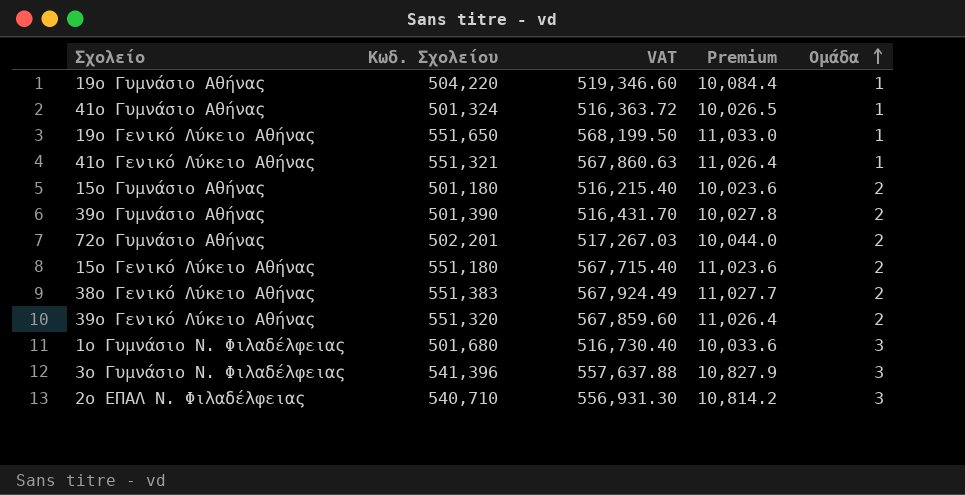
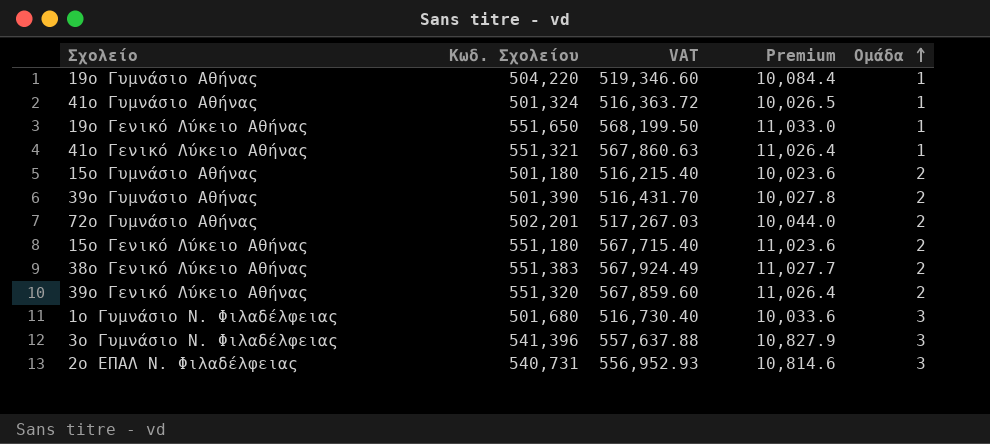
2ο ΕΠΑΛ Ν. Φιλαδέλφειας | Κωδ. Σχολείου: 540,710 -> 540,731
2ο ΕΠΑΛ Ν. Φιλαδέλφειας | VAT: 556,931.30 -> 556,952.93
2ο ΕΠΑΛ Ν. Φιλαδέλφειας | Premium: 10,814.2 -> 10,814.6

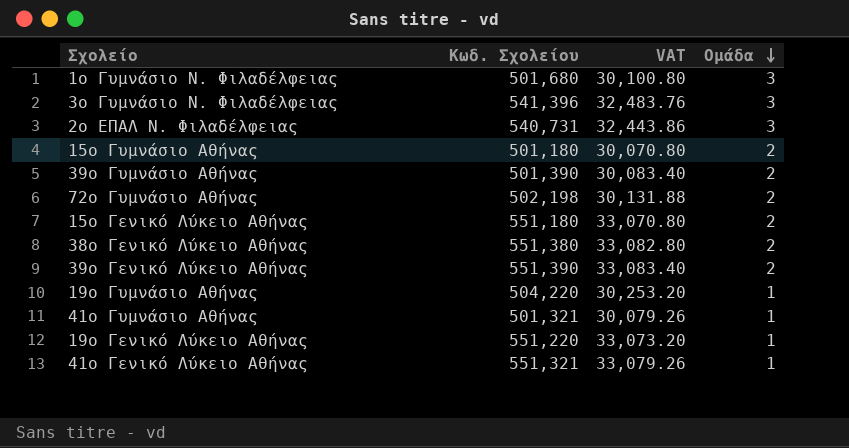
row order: Ομάδα ascending -> Ομάδα descending
column Premium | formula: [Κωδ. Σχολείου] * 0.02 -> none
column VAT | formula: [Κωδ. Σχολείου] * 1.03 -> [Κωδ. Σχολείου] * 0.06
72ο Γυμνάσιο Αθήνας | Κωδ. Σχολείου: 502,201 -> 502,198
38ο Γενικό Λύκειο Αθήνας | Κωδ. Σχολείου: 551,383 -> 551,380
39ο Γενικό Λύκειο Αθήνας | Κωδ. Σχολείου: 551,320 -> 551,390
41ο Γυμνάσιο Αθήνας | Κωδ. Σχολείου: 501,324 -> 501,321
19ο Γενικό Λύκειο Αθήνας | Κωδ. Σχολείου: 551,650 -> 551,220

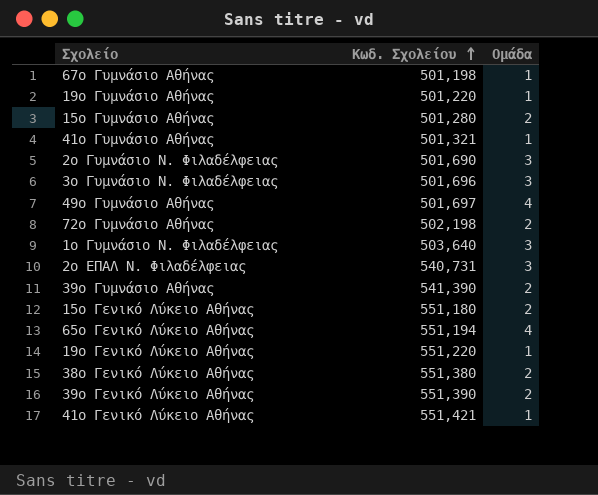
row order: Ομάδα descending -> Κωδ. Σχολείου ascending
column VAT | formula: [Κωδ. Σχολείου] * 0.06 -> none
row 67ο Γυμνάσιο Αθήνας: none -> 501,198 | 1
19ο Γυμνάσιο Αθήνας | Κωδ. Σχολείου: 504,220 -> 501,220
15ο Γυμνάσιο Αθήνας | Κωδ. Σχολείου: 501,180 -> 501,280
row 2ο Γυμνάσιο Ν. Φιλαδέλφειας: none -> 501,690 | 3
3ο Γυμνάσιο Ν. Φιλαδέλφειας | Κωδ. Σχολείου: 541,396 -> 501,696
row 49ο Γυμνάσιο Αθήνας: none -> 501,697 | 4
1ο Γυμνάσιο Ν. Φιλαδέλφειας | Κωδ. Σχολείου: 501,680 -> 503,640
39ο Γυμνάσιο Αθήνας | Κωδ. Σχολείου: 501,390 -> 541,390
row 65ο Γενικό Λύκειο Αθήνας: none -> 551,194 | 4
41ο Γενικό Λύκειο Αθήνας | Κωδ. Σχολείου: 551,321 -> 551,421

